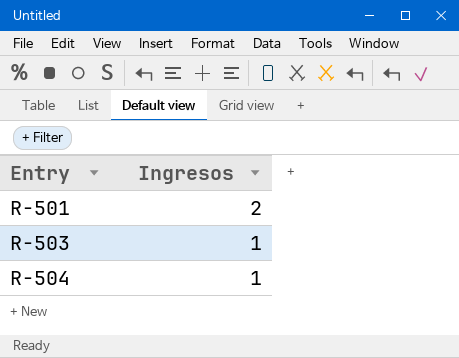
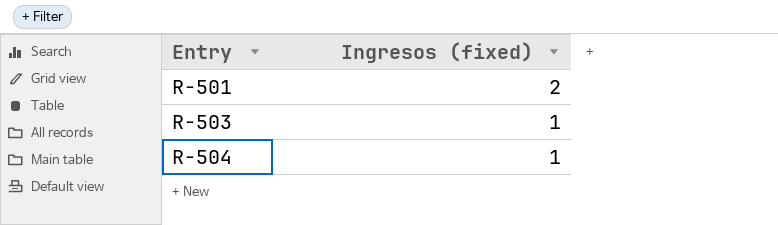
column name: Ingresos -> Ingresos (fixed)

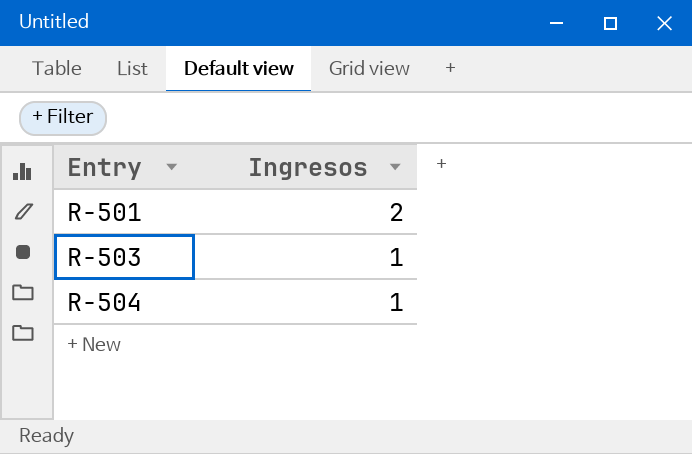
column name: Ingresos (fixed) -> Ingresos

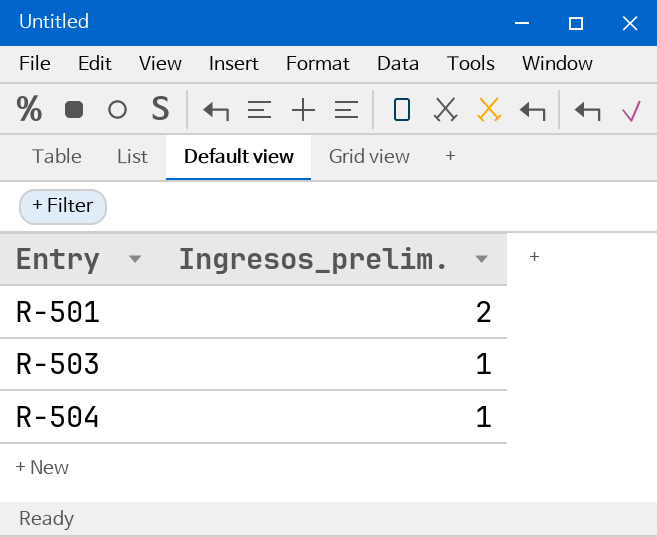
column name: Ingresos -> Ingresos_prelim.

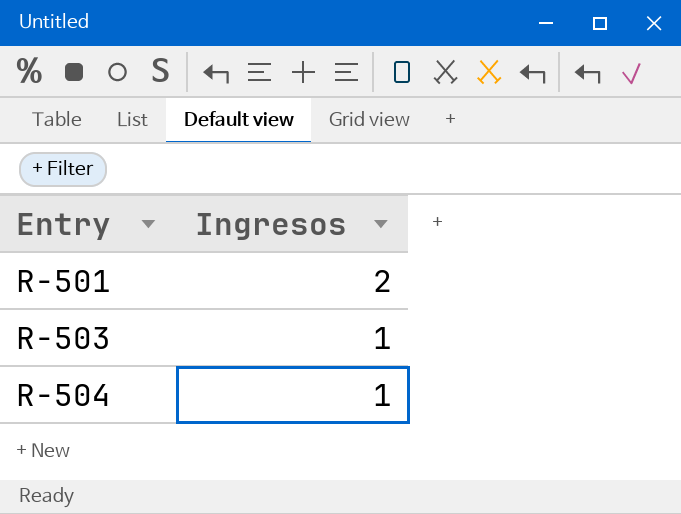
column name: Ingresos_prelim. -> Ingresos

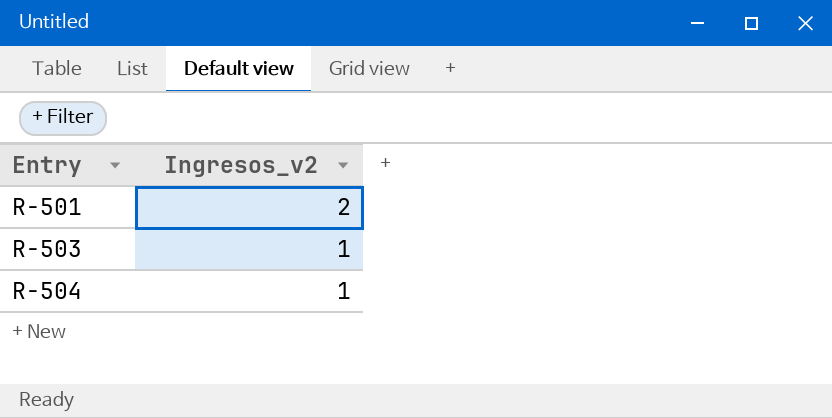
column name: Ingresos -> Ingresos_v2

